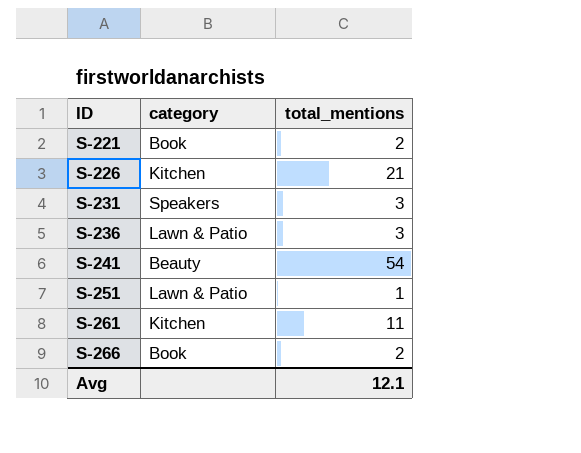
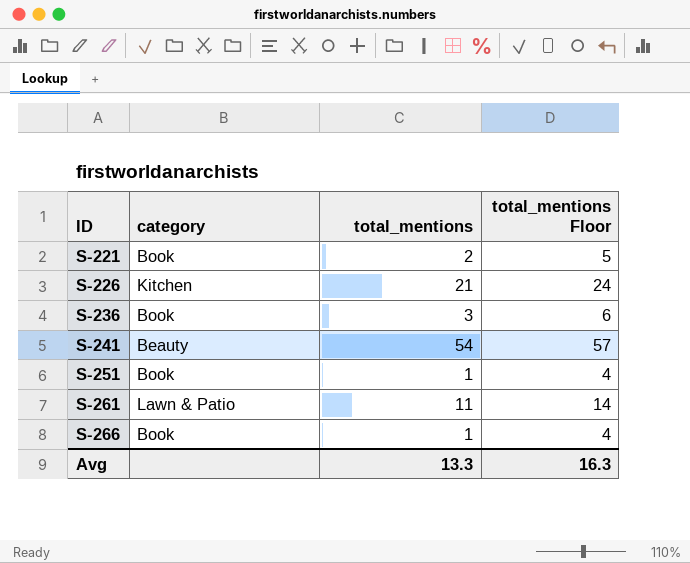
column total_mentions Floor | formula: none -> [total_mentions] + 3
row S-231: Speakers | 3 -> none
S-236 | category: Lawn & Patio -> Book
S-251 | category: Lawn & Patio -> Book
S-261 | category: Kitchen -> Lawn & Patio
S-266 | total_mentions: 2 -> 1
Avg | total_mentions: 12.1 -> 13.3

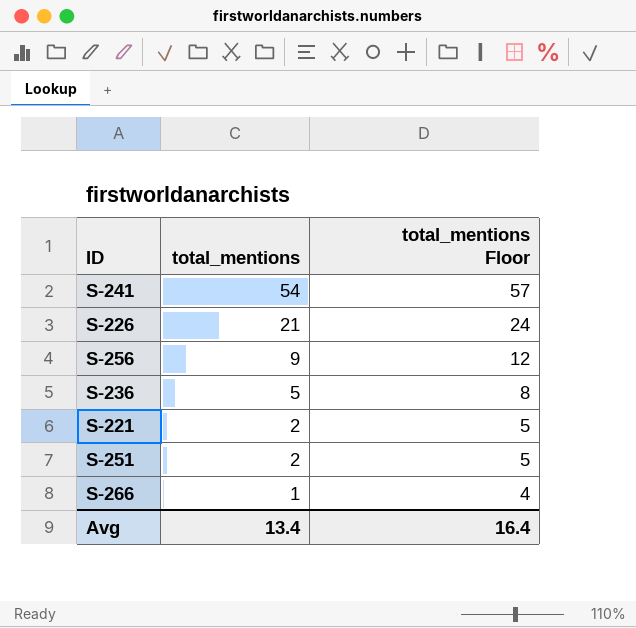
row order: ID ascending -> total_mentions descending
column category | position: 2 -> none
row S-261: Lawn & Patio | 11 | 14 -> none
row S-256: none -> 9 | 12
S-236 | total_mentions: 3 -> 5
S-236 | total_mentions Floor: 6 -> 8
S-251 | total_mentions: 1 -> 2
S-251 | total_mentions Floor: 4 -> 5
Avg | total_mentions: 13.3 -> 13.4
Avg | total_mentions Floor: 16.3 -> 16.4

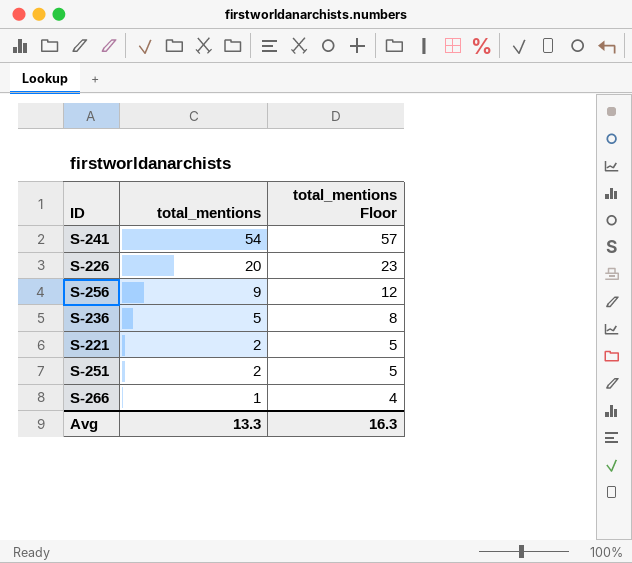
S-226 | total_mentions: 21 -> 20
S-226 | total_mentions Floor: 24 -> 23
Avg | total_mentions: 13.4 -> 13.3
Avg | total_mentions Floor: 16.4 -> 16.3

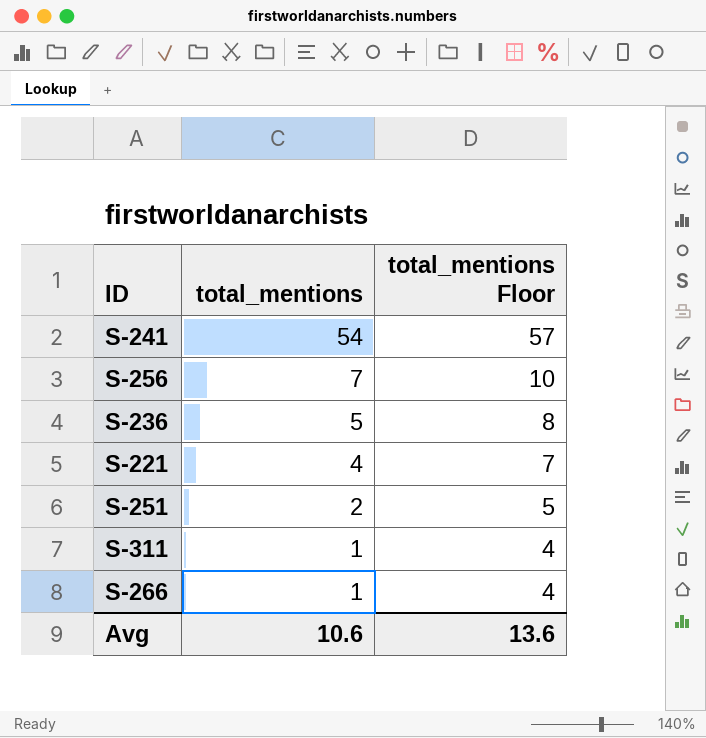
row S-226: 20 | 23 -> none
S-256 | total_mentions: 9 -> 7
S-256 | total_mentions Floor: 12 -> 10
S-221 | total_mentions: 2 -> 4
S-221 | total_mentions Floor: 5 -> 7
row S-311: none -> 1 | 4
Avg | total_mentions: 13.3 -> 10.6
Avg | total_mentions Floor: 16.3 -> 13.6

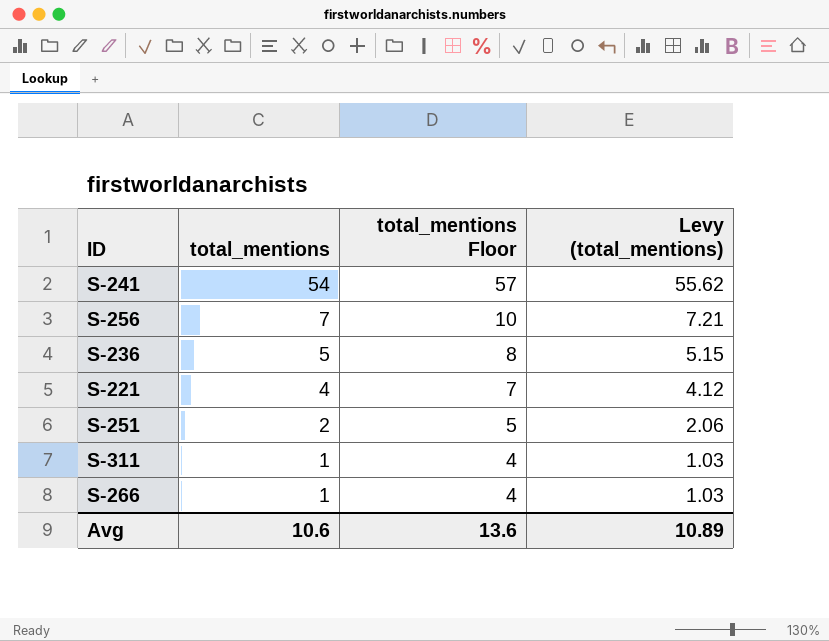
column Levy (total_mentions) | formula: none -> [total_mentions] * 1.03

